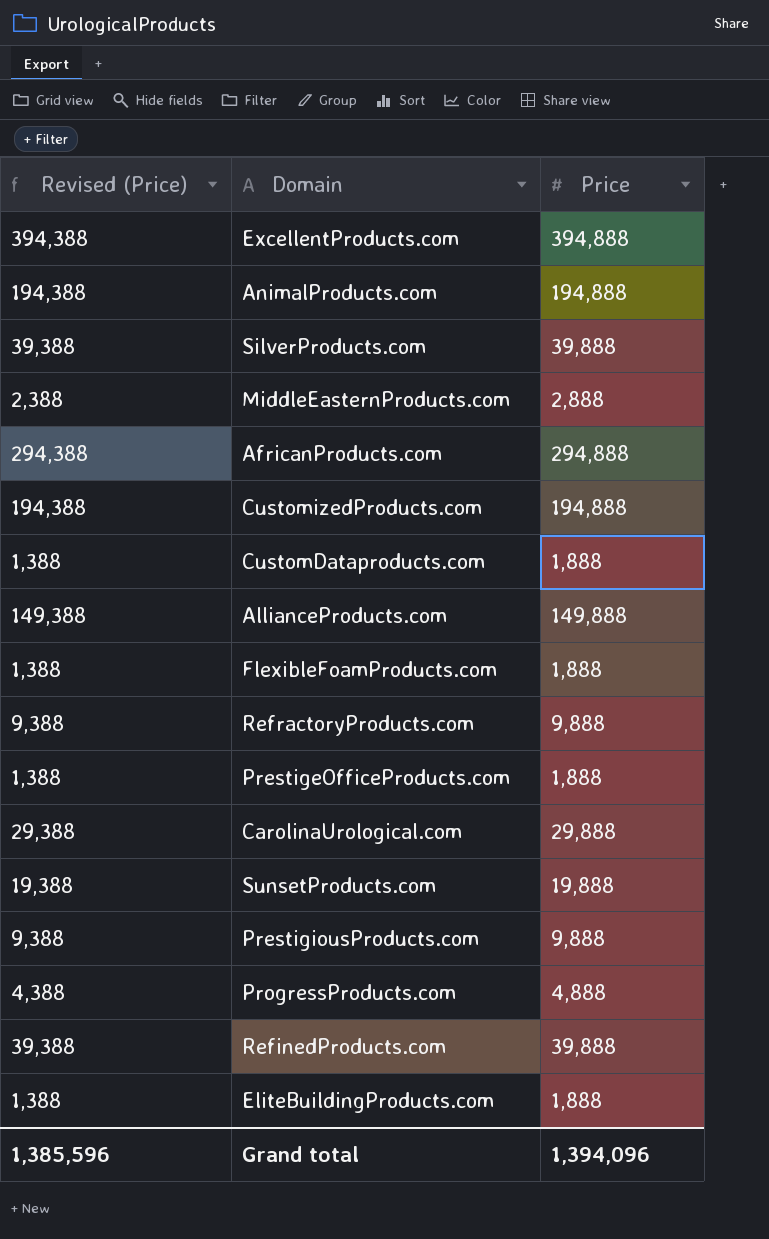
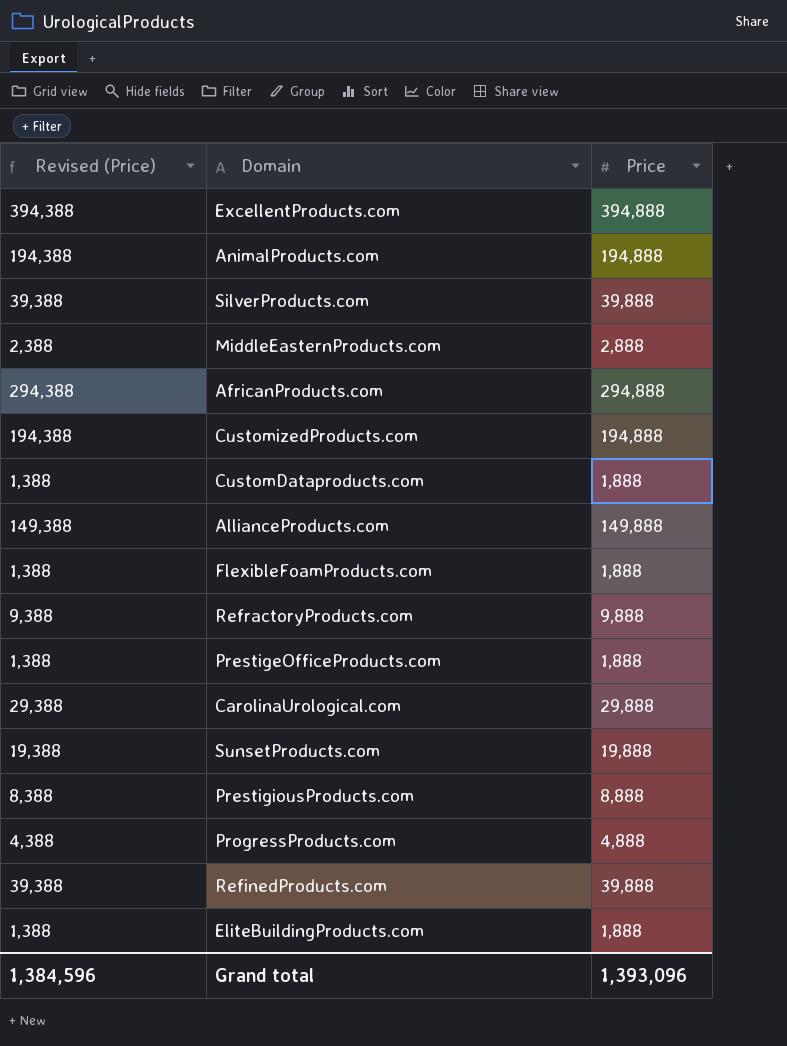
PrestigiousProducts.com | Revised (Price): 9,388 -> 8,388
PrestigiousProducts.com | Price: 9,888 -> 8,888
Grand total | Revised (Price): 1,385,596 -> 1,384,596
Grand total | Price: 1,394,096 -> 1,393,096

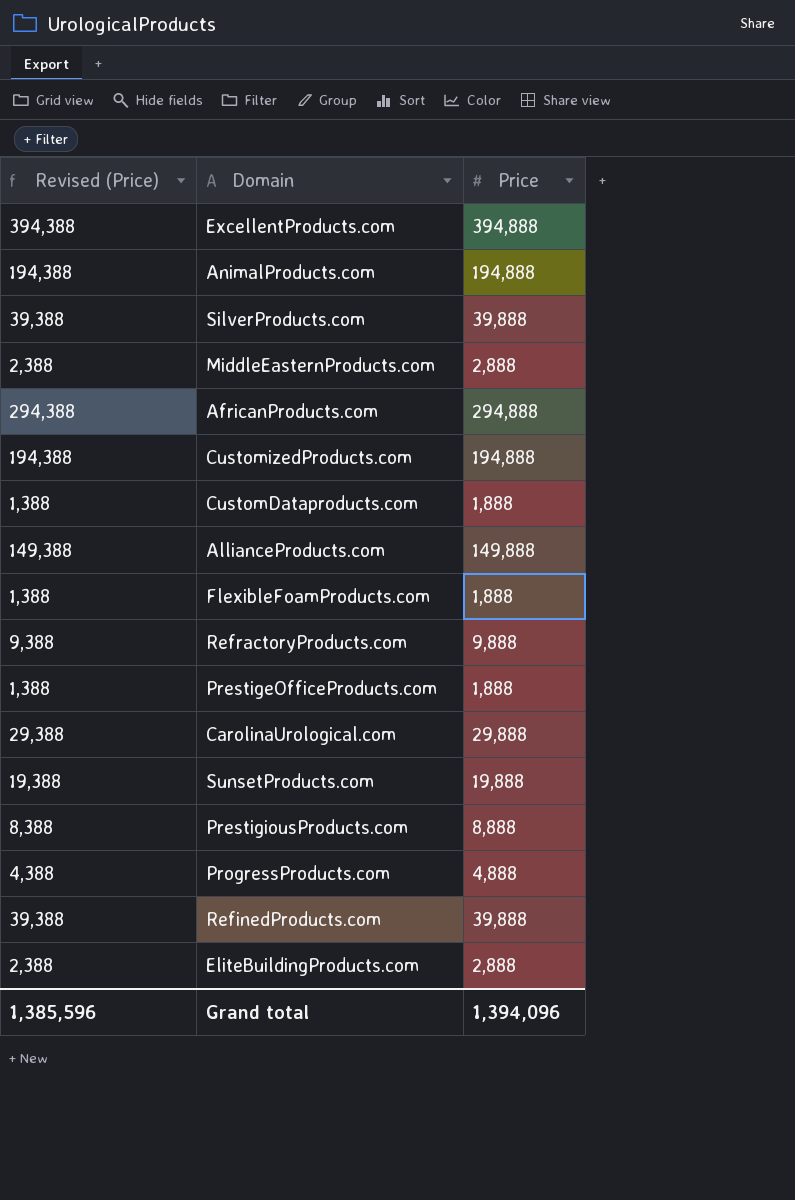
EliteBuildingProducts.com | Revised (Price): 1,388 -> 2,388
EliteBuildingProducts.com | Price: 1,888 -> 2,888
Grand total | Revised (Price): 1,384,596 -> 1,385,596
Grand total | Price: 1,393,096 -> 1,394,096

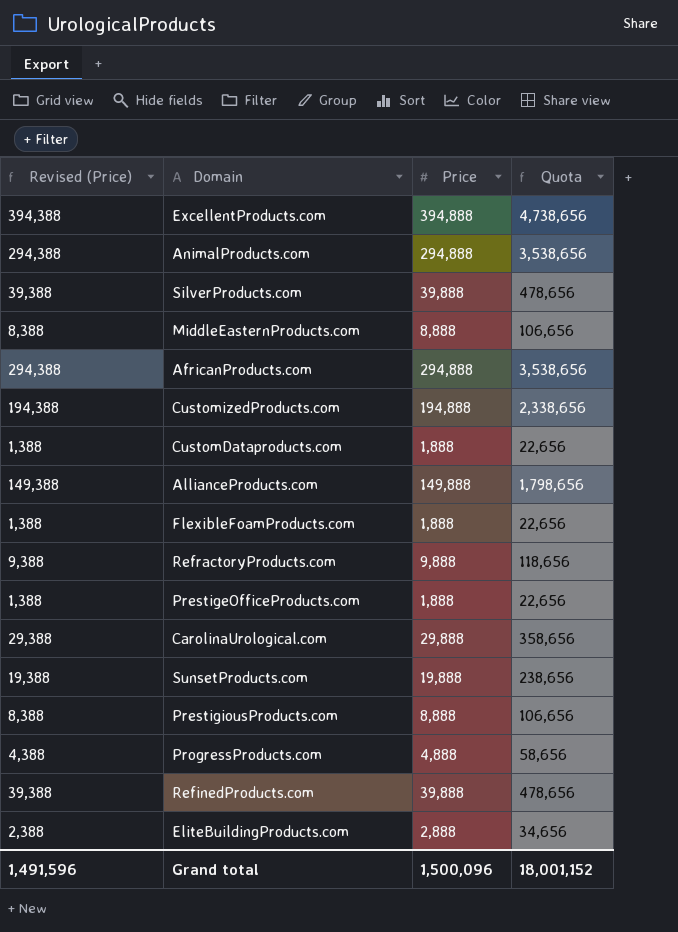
column Quota | formula: none -> [Price] * 12
AnimalProducts.com | Revised (Price): 194,388 -> 294,388
AnimalProducts.com | Price: 194,888 -> 294,888
MiddleEasternProducts.com | Revised (Price): 2,388 -> 8,388
MiddleEasternProducts.com | Price: 2,888 -> 8,888
Grand total | Revised (Price): 1,385,596 -> 1,491,596
Grand total | Price: 1,394,096 -> 1,500,096

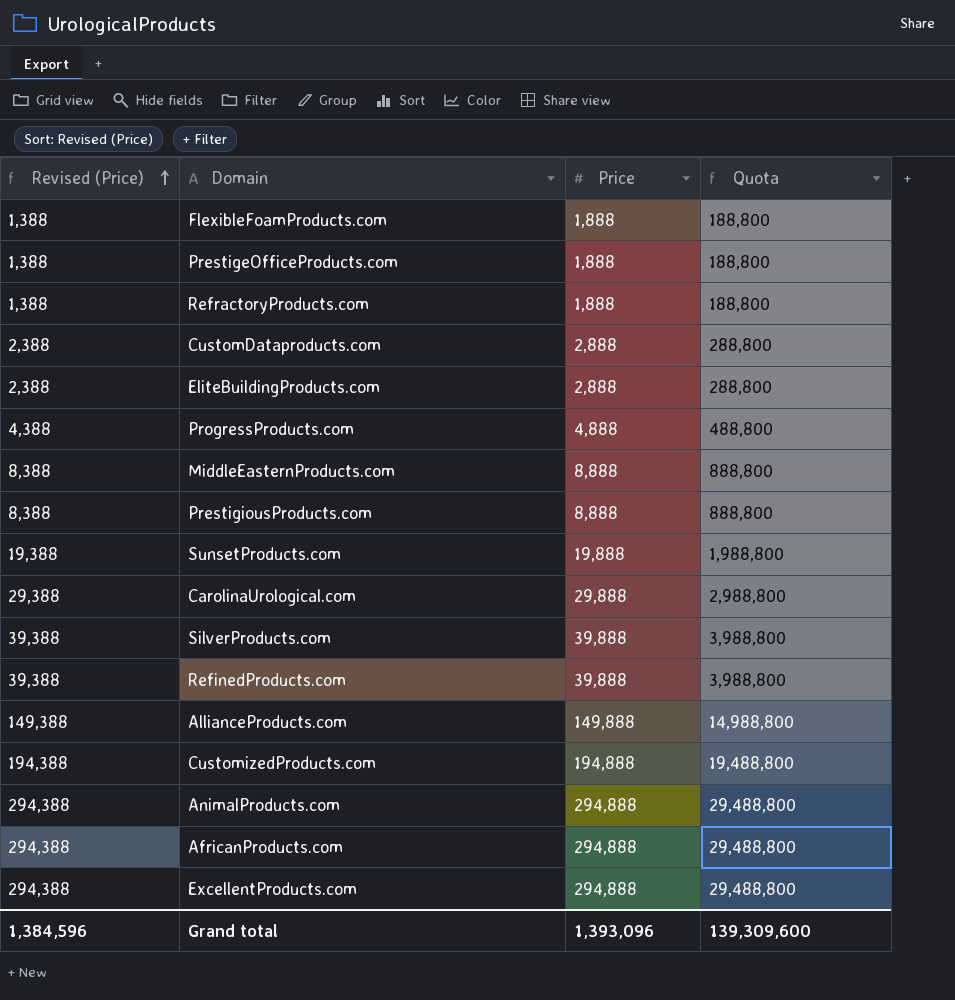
row order: none -> Revised (Price) ascending
column Quota | formula: [Price] * 12 -> [Price] * 100
RefractoryProducts.com | Revised (Price): 9,388 -> 1,388
RefractoryProducts.com | Price: 9,888 -> 1,888
CustomDataproducts.com | Revised (Price): 1,388 -> 2,388
CustomDataproducts.com | Price: 1,888 -> 2,888
ExcellentProducts.com | Revised (Price): 394,388 -> 294,388
ExcellentProducts.com | Price: 394,888 -> 294,888
Grand total | Revised (Price): 1,491,596 -> 1,384,596
Grand total | Price: 1,500,096 -> 1,393,096
Grand total | Quota: 18,001,152 -> 139,309,600

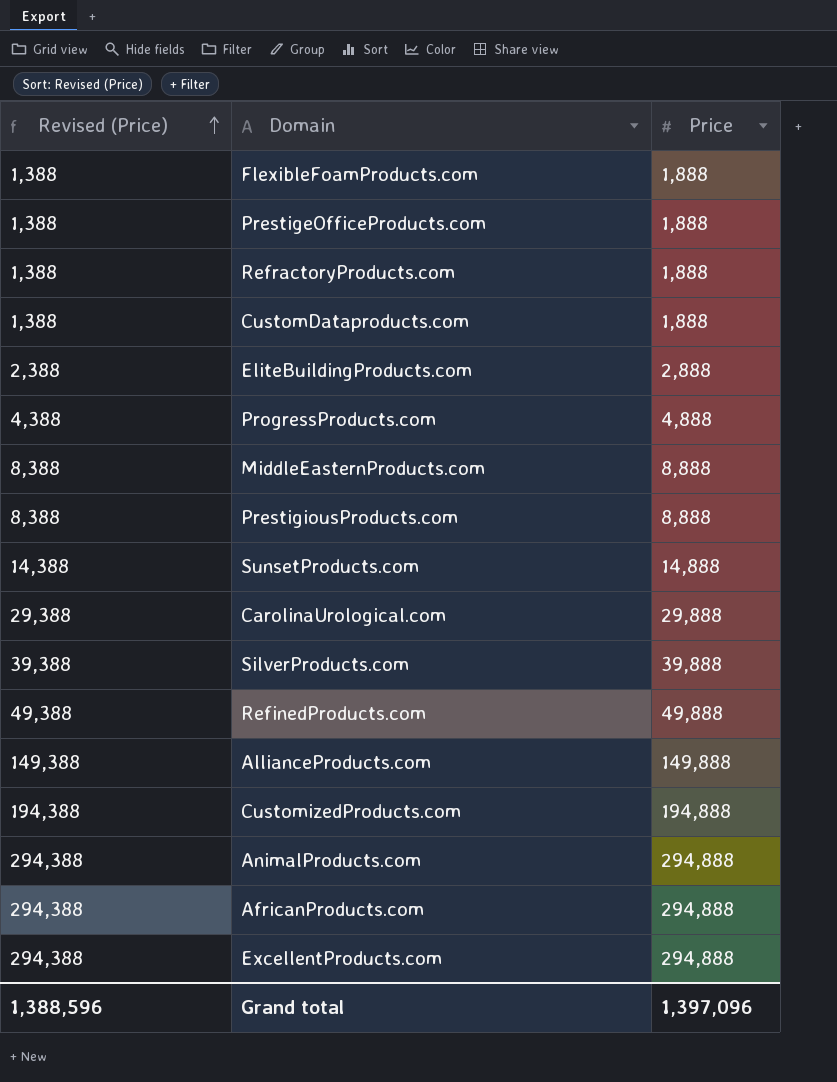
column Quota | formula: [Price] * 100 -> none
CustomDataproducts.com | Revised (Price): 2,388 -> 1,388
CustomDataproducts.com | Price: 2,888 -> 1,888
SunsetProducts.com | Revised (Price): 19,388 -> 14,388
SunsetProducts.com | Price: 19,888 -> 14,888
RefinedProducts.com | Revised (Price): 39,388 -> 49,388
RefinedProducts.com | Price: 39,888 -> 49,888
Grand total | Revised (Price): 1,384,596 -> 1,388,596
Grand total | Price: 1,393,096 -> 1,397,096

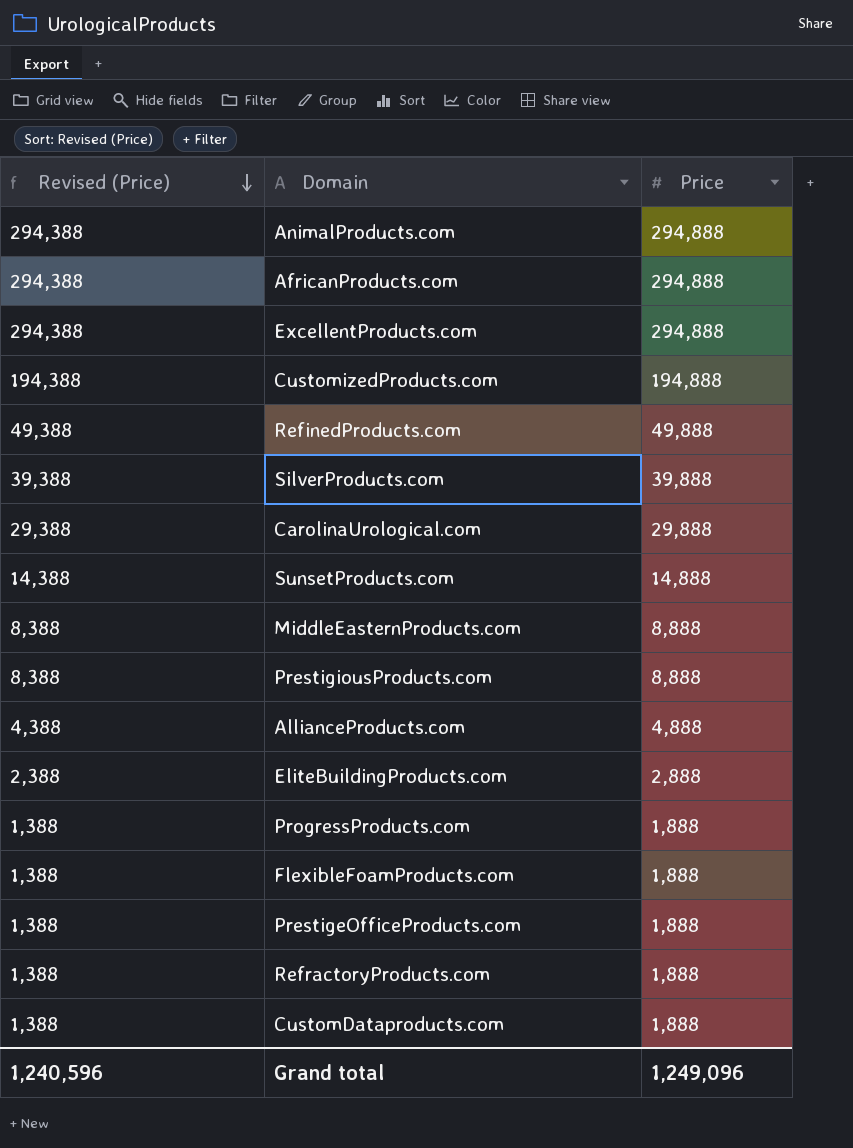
row order: Revised (Price) ascending -> Revised (Price) descending
AllianceProducts.com | Revised (Price): 149,388 -> 4,388
AllianceProducts.com | Price: 149,888 -> 4,888
ProgressProducts.com | Revised (Price): 4,388 -> 1,388
ProgressProducts.com | Price: 4,888 -> 1,888
Grand total | Revised (Price): 1,388,596 -> 1,240,596
Grand total | Price: 1,397,096 -> 1,249,096

